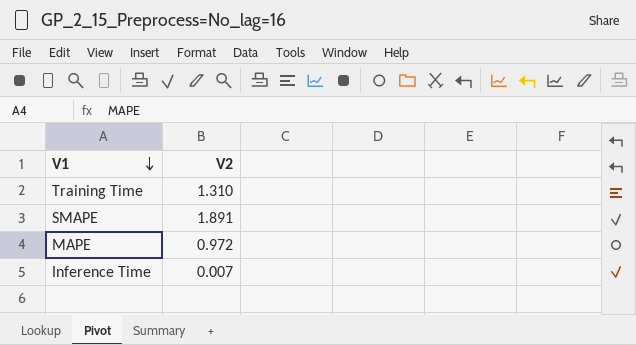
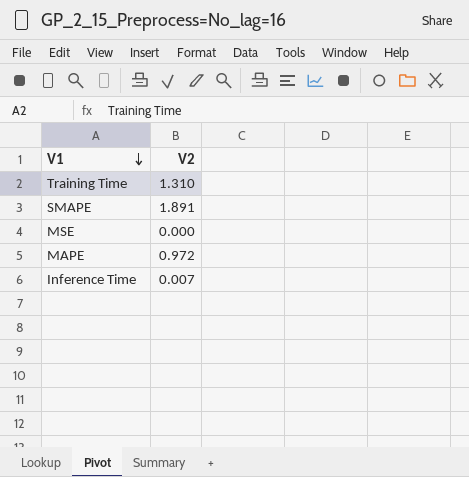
row MSE: none -> 0.000

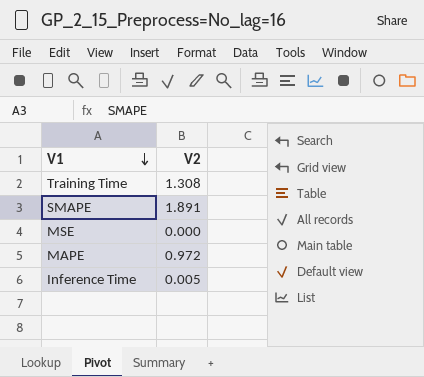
Training Time | V2: 1.310 -> 1.308
Inference Time | V2: 0.007 -> 0.005

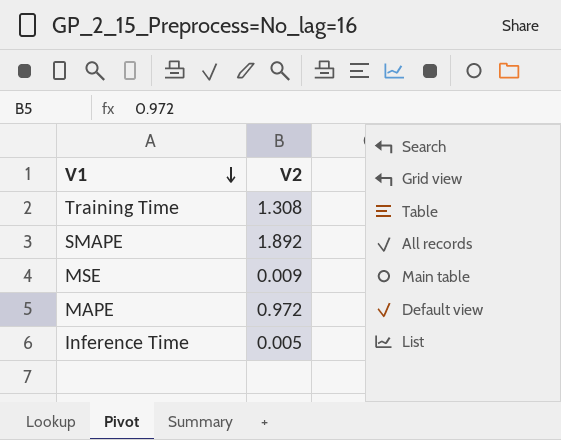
SMAPE | V2: 1.891 -> 1.892
MSE | V2: 0.000 -> 0.009

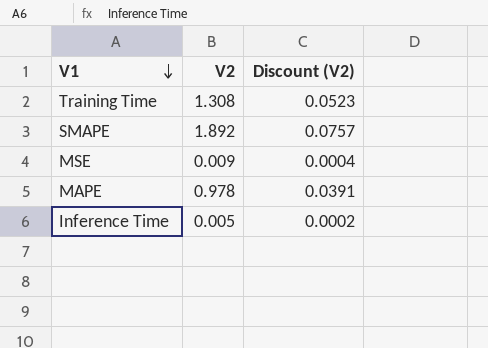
column Discount (V2) | formula: none -> [V2] * 0.04
MAPE | V2: 0.972 -> 0.978

